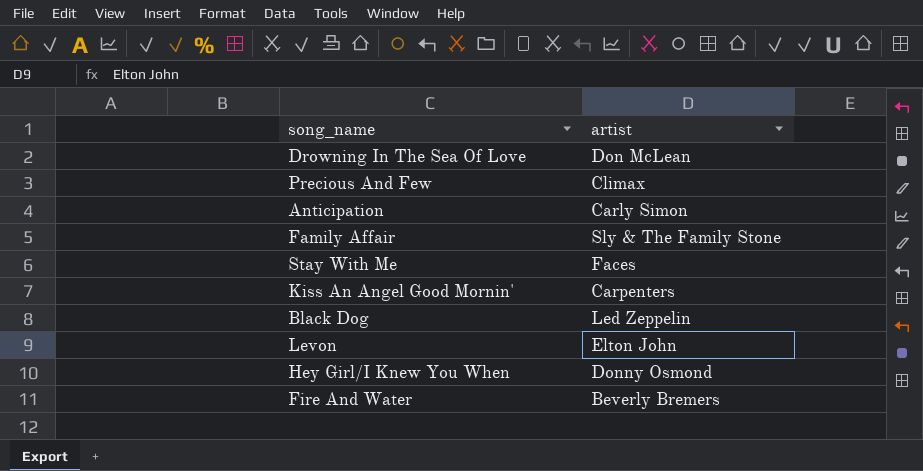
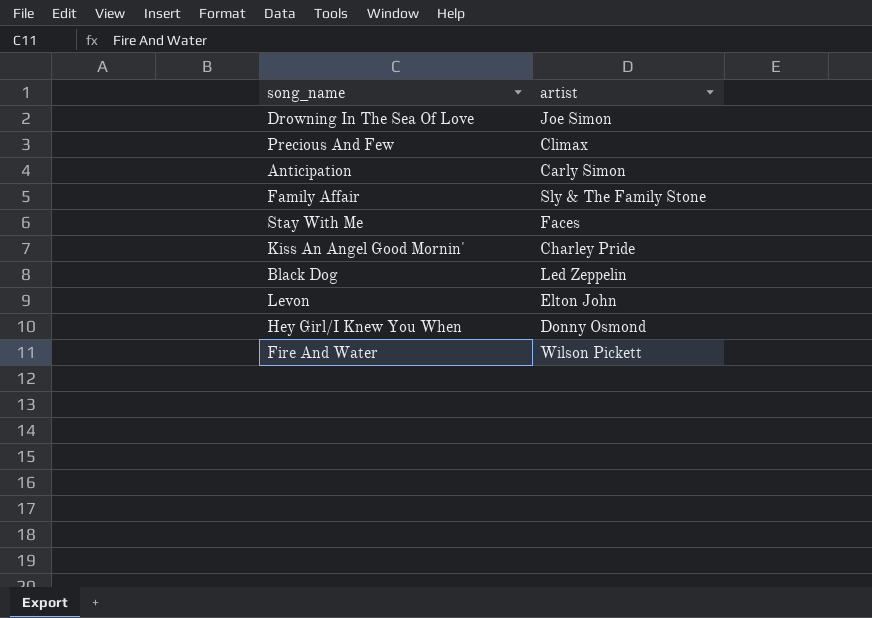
Drowning In The Sea Of Love | artist: Don McLean -> Joe Simon
Kiss An Angel Good Mornin' | artist: Carpenters -> Charley Pride
Fire And Water | artist: Beverly Bremers -> Wilson Pickett

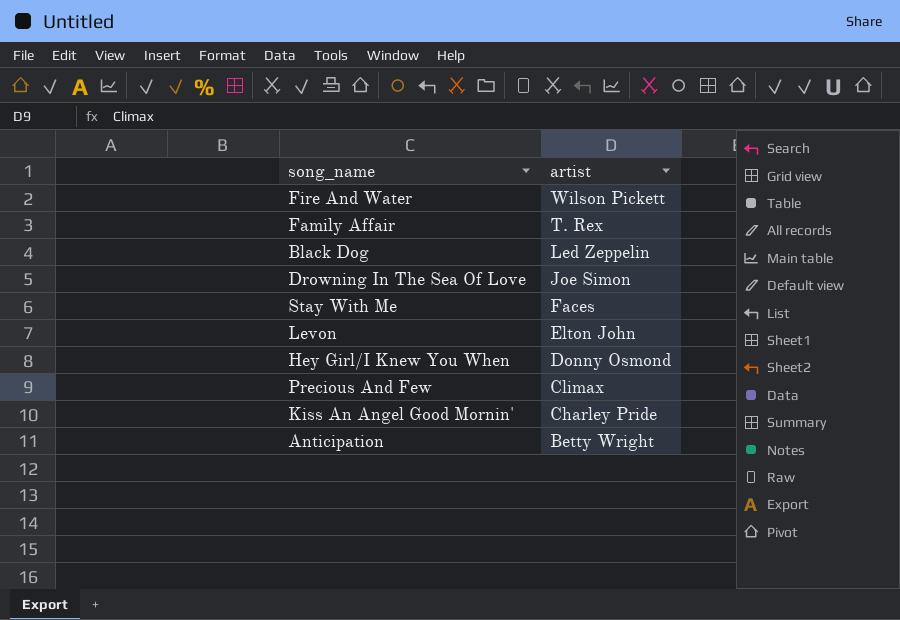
row order: none -> artist descending
Family Affair | artist: Sly & The Family Stone -> T. Rex
Anticipation | artist: Carly Simon -> Betty Wright

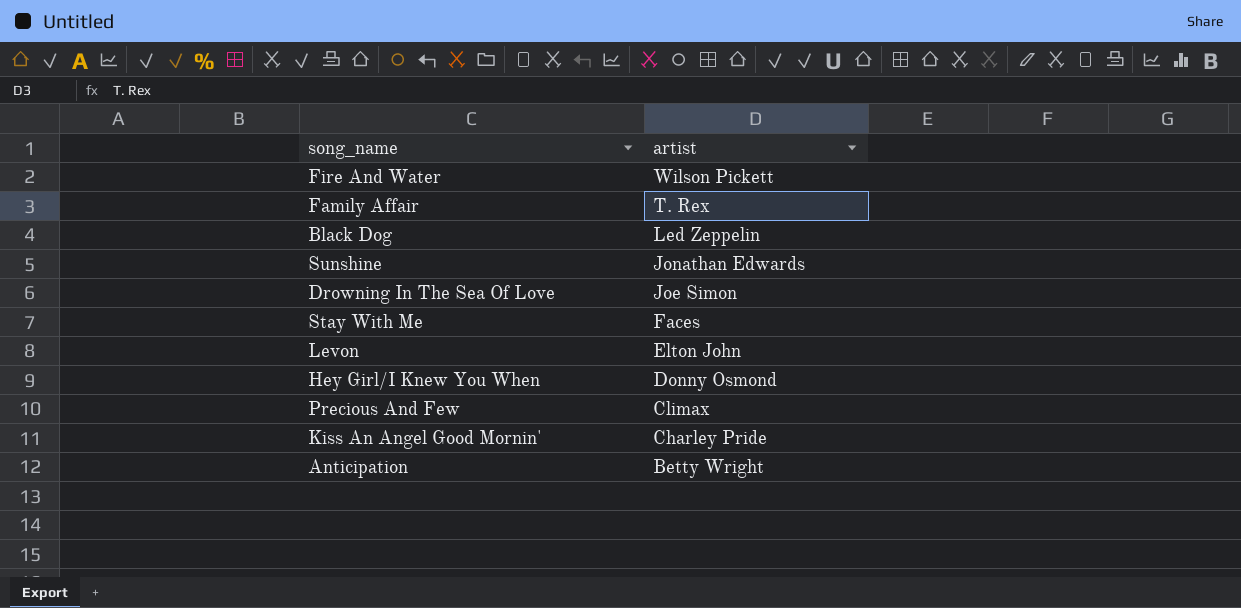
row Sunshine: none -> Jonathan Edwards

